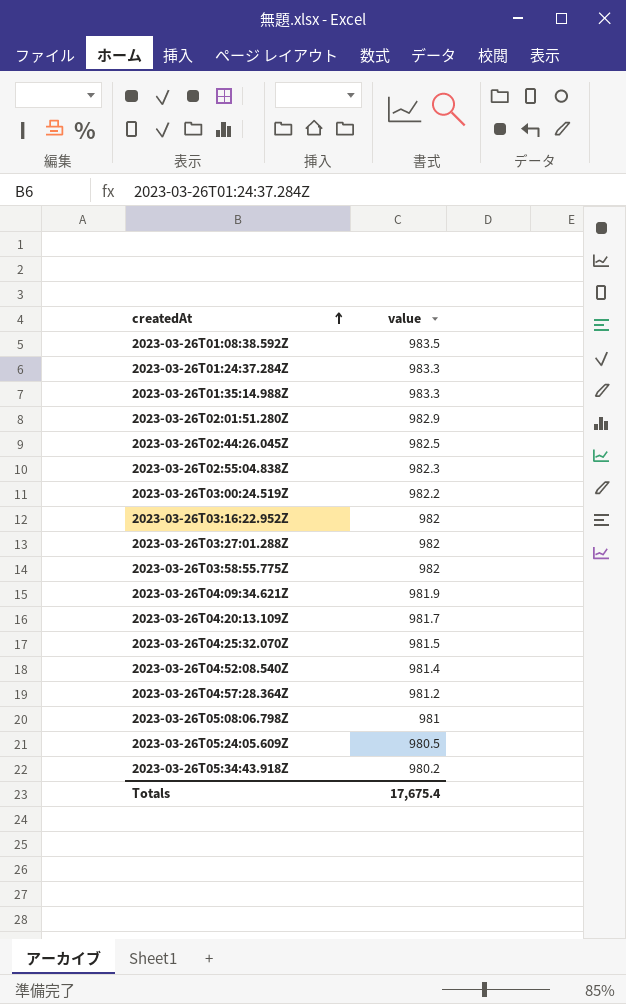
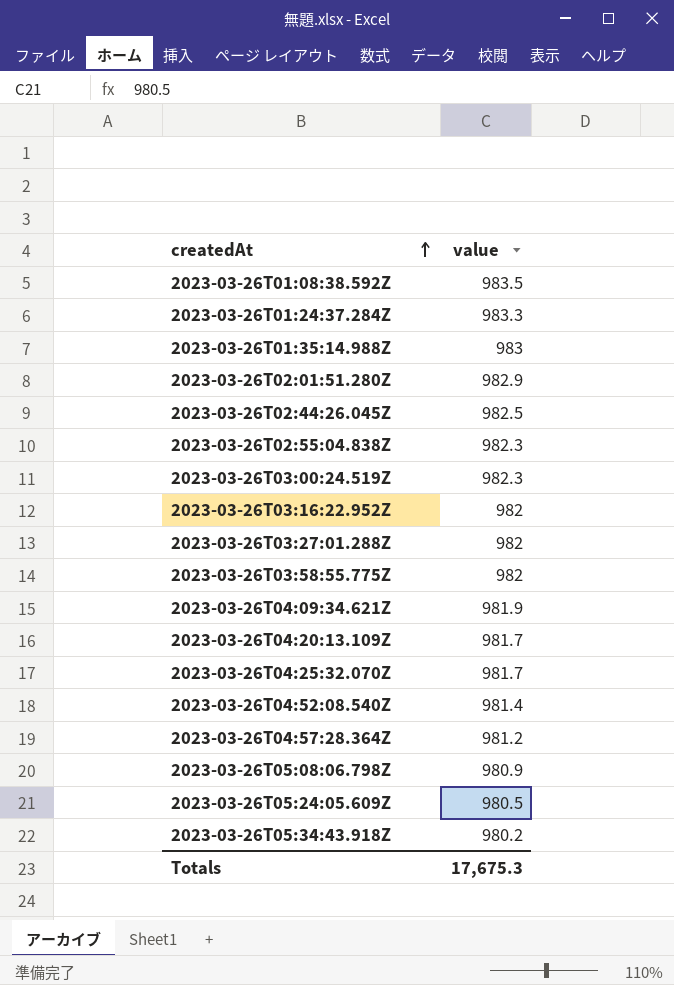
2023-03-26T01:35:14.988Z | value: 983.3 -> 983
2023-03-26T03:00:24.519Z | value: 982.2 -> 982.3
2023-03-26T04:25:32.070Z | value: 981.5 -> 981.7
2023-03-26T05:08:06.798Z | value: 981 -> 980.9
Totals | value: 17,675.4 -> 17,675.3

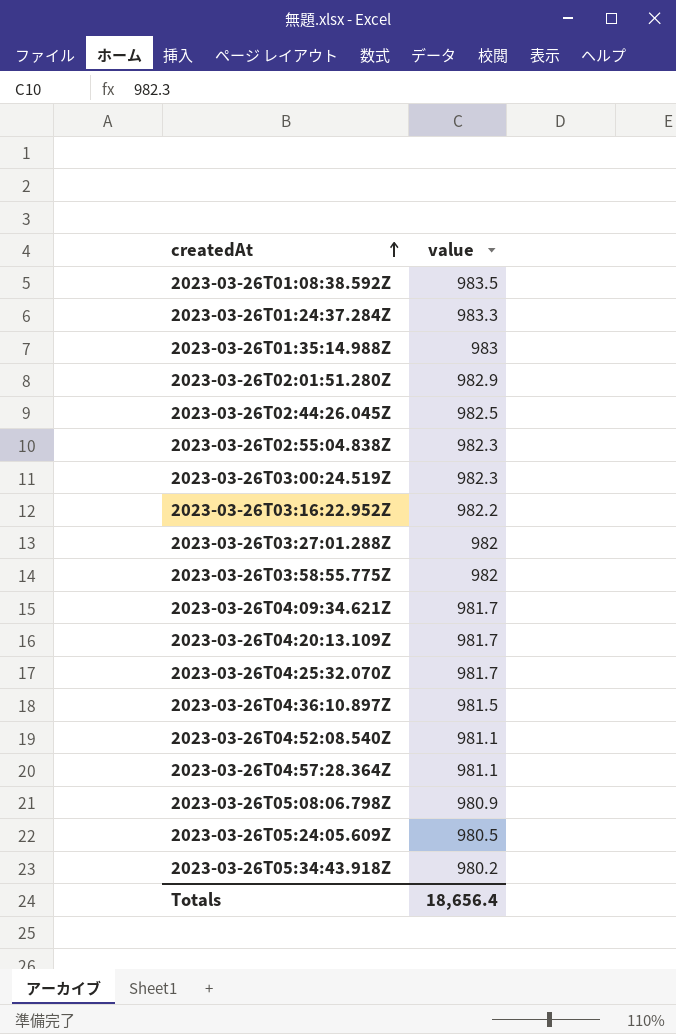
2023-03-26T03:16:22.952Z | value: 982 -> 982.2
2023-03-26T04:09:34.621Z | value: 981.9 -> 981.7
row 2023-03-26T04:36:10.897Z: none -> 981.5
2023-03-26T04:52:08.540Z | value: 981.4 -> 981.1
2023-03-26T04:57:28.364Z | value: 981.2 -> 981.1
Totals | value: 17,675.3 -> 18,656.4

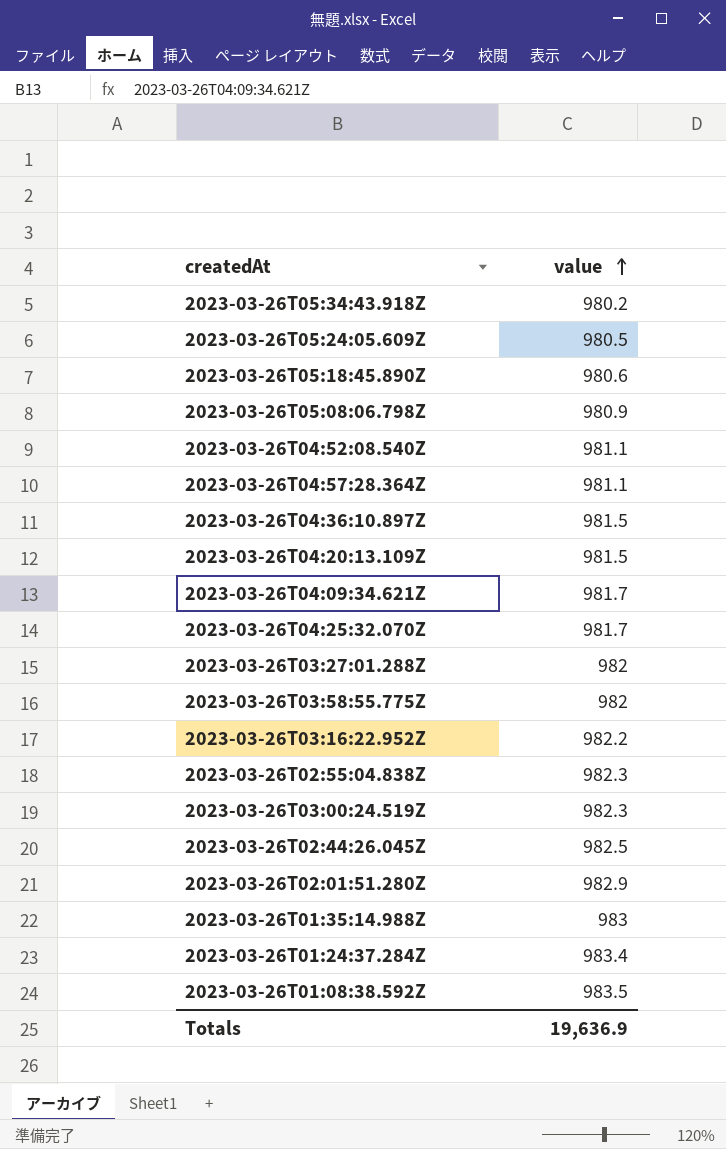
row order: createdAt ascending -> value ascending
row 2023-03-26T05:18:45.890Z: none -> 980.6
2023-03-26T04:20:13.109Z | value: 981.7 -> 981.5
2023-03-26T01:24:37.284Z | value: 983.3 -> 983.4
Totals | value: 18,656.4 -> 19,636.9

